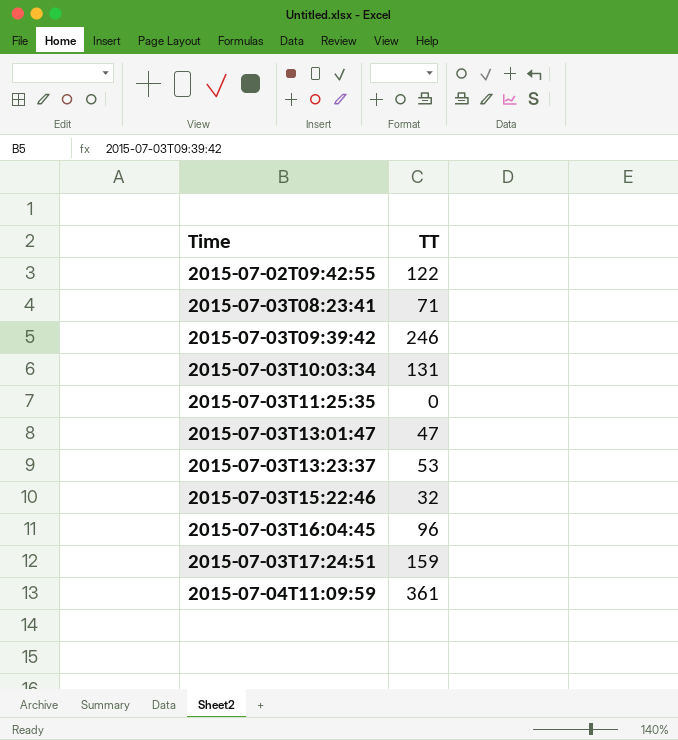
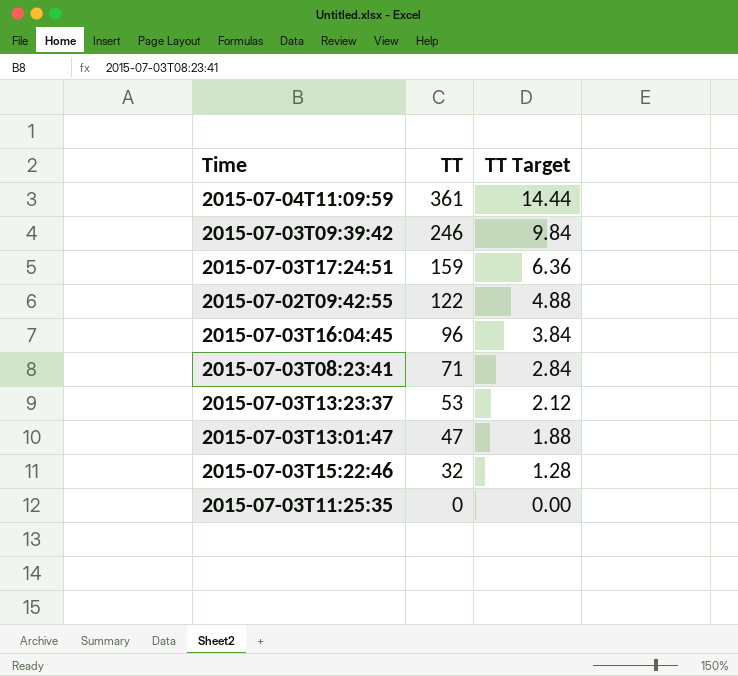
row order: Time ascending -> TT descending
column TT Target | formula: none -> [TT] * 0.04
row 2015-07-03T10:03:34: 131 -> none

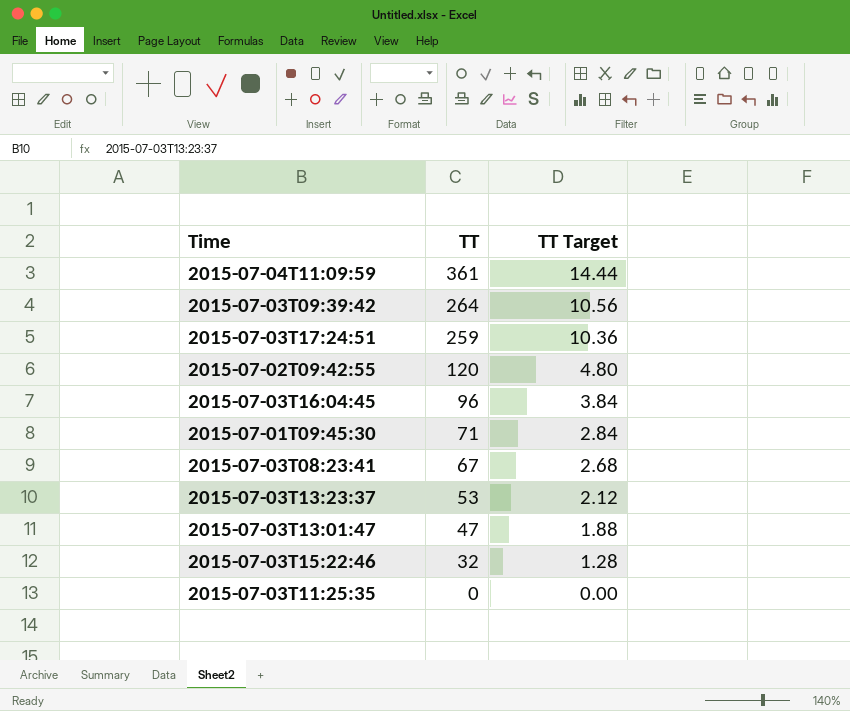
2015-07-03T09:39:42 | TT: 246 -> 264
2015-07-03T09:39:42 | TT Target: 9.84 -> 10.56
2015-07-03T17:24:51 | TT: 159 -> 259
2015-07-03T17:24:51 | TT Target: 6.36 -> 10.36
2015-07-02T09:42:55 | TT: 122 -> 120
2015-07-02T09:42:55 | TT Target: 4.88 -> 4.80
row 2015-07-01T09:45:30: none -> 71 | 2.84
2015-07-03T08:23:41 | TT: 71 -> 67
2015-07-03T08:23:41 | TT Target: 2.84 -> 2.68

